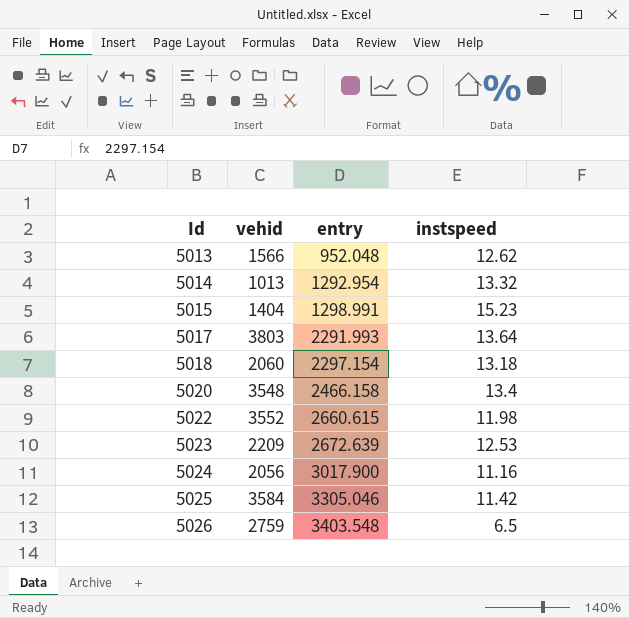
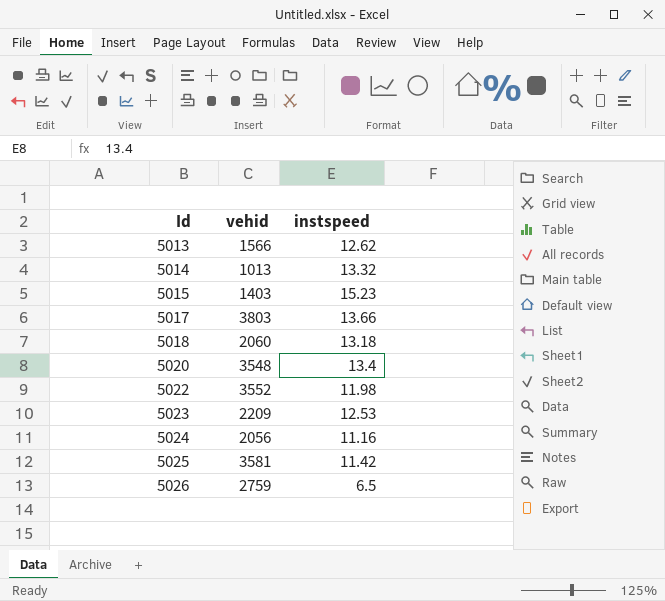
column entry | position: 3 -> none
5015 | vehid: 1404 -> 1403
5017 | instspeed: 13.64 -> 13.66
5025 | vehid: 3584 -> 3581

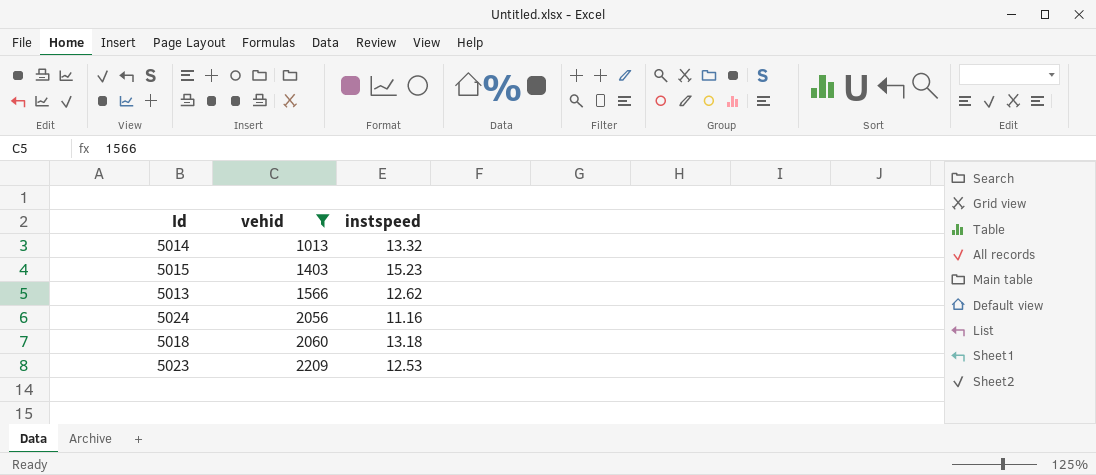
filter: none -> vehid <= 2209
row order: Id ascending -> vehid ascending

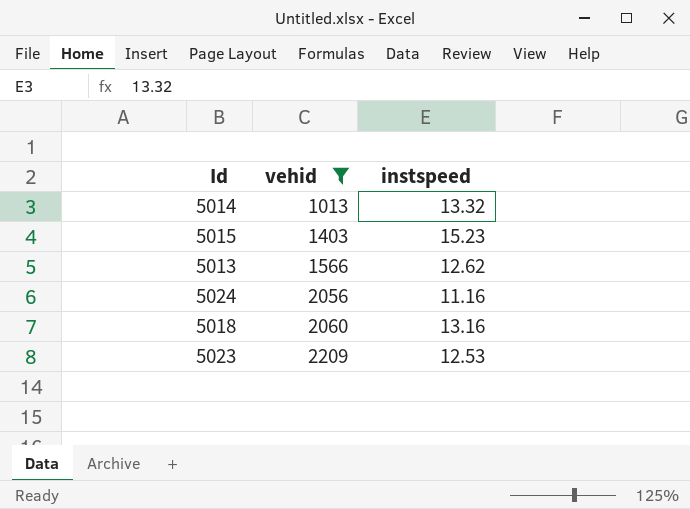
5018 | instspeed: 13.18 -> 13.16

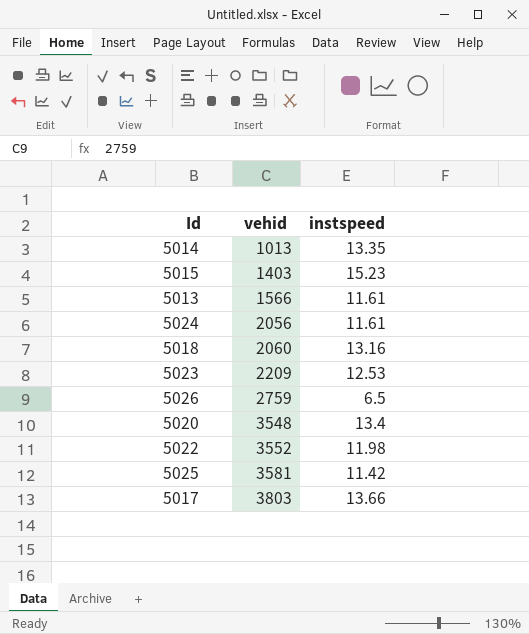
filter: vehid <= 2209 -> none
5014 | instspeed: 13.32 -> 13.35
5013 | instspeed: 12.62 -> 11.61
5024 | instspeed: 11.16 -> 11.61

